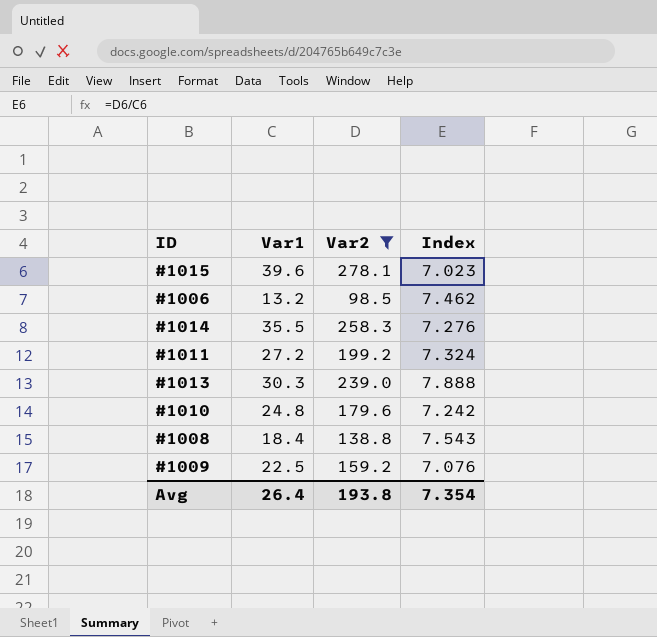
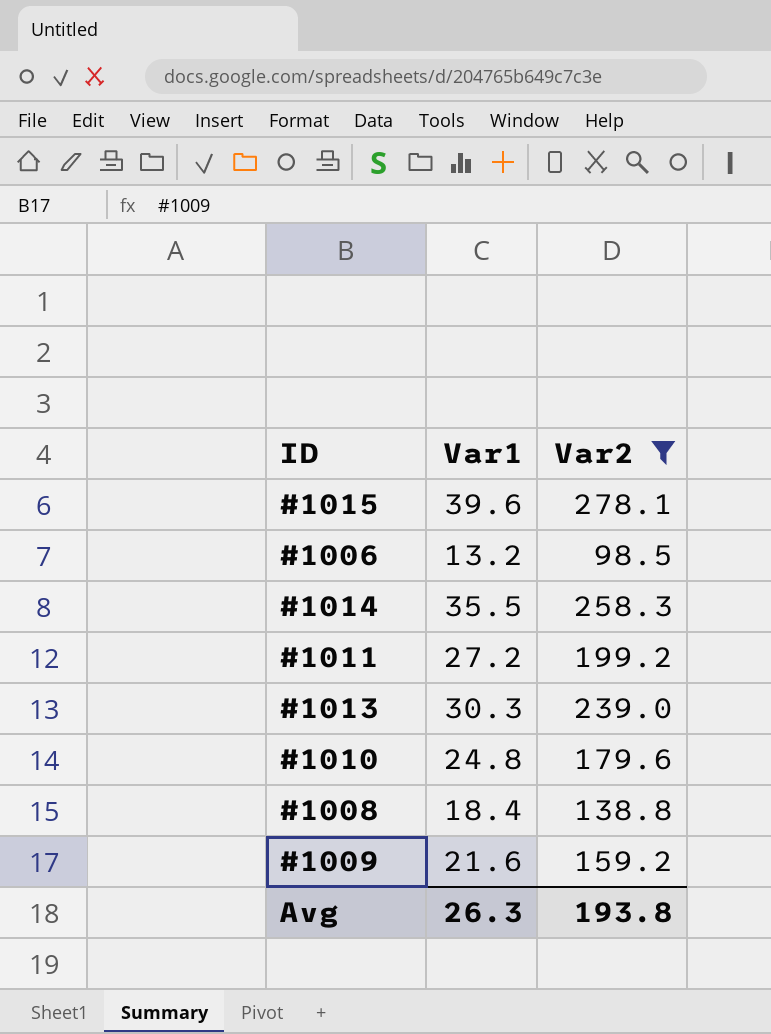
column Index | formula: [Var2] / [Var1] -> none
#1009 | Var1: 22.5 -> 21.6
Avg | Var1: 26.4 -> 26.3

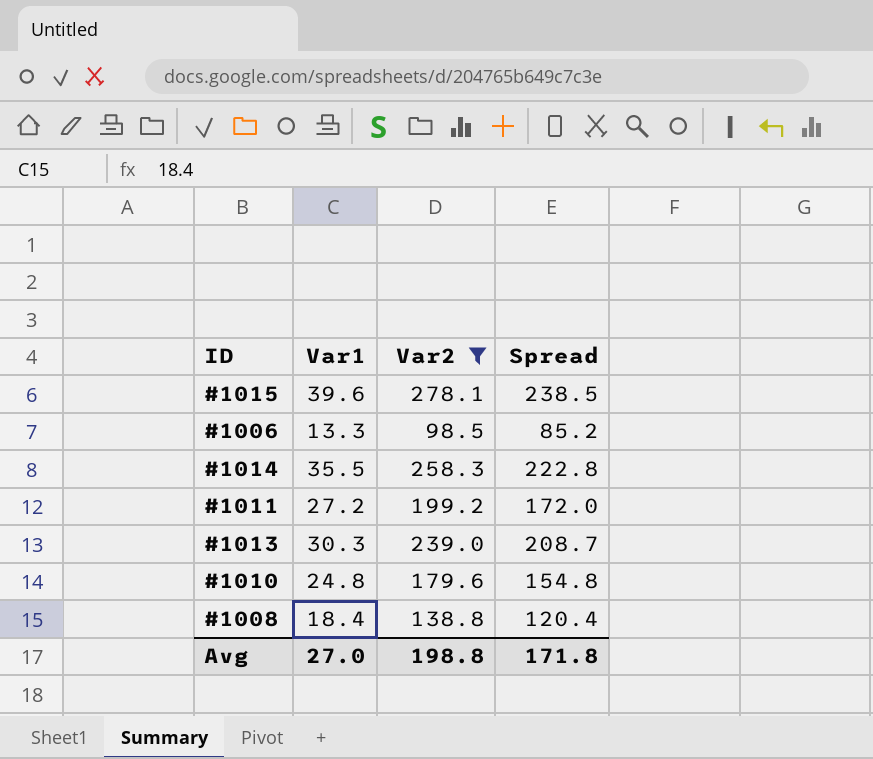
column Spread | formula: none -> [Var2] - [Var1]
row #1009: 21.6 | 159.2 -> none
#1006 | Var1: 13.2 -> 13.3
Avg | Var1: 26.3 -> 27.0
Avg | Var2: 193.8 -> 198.8

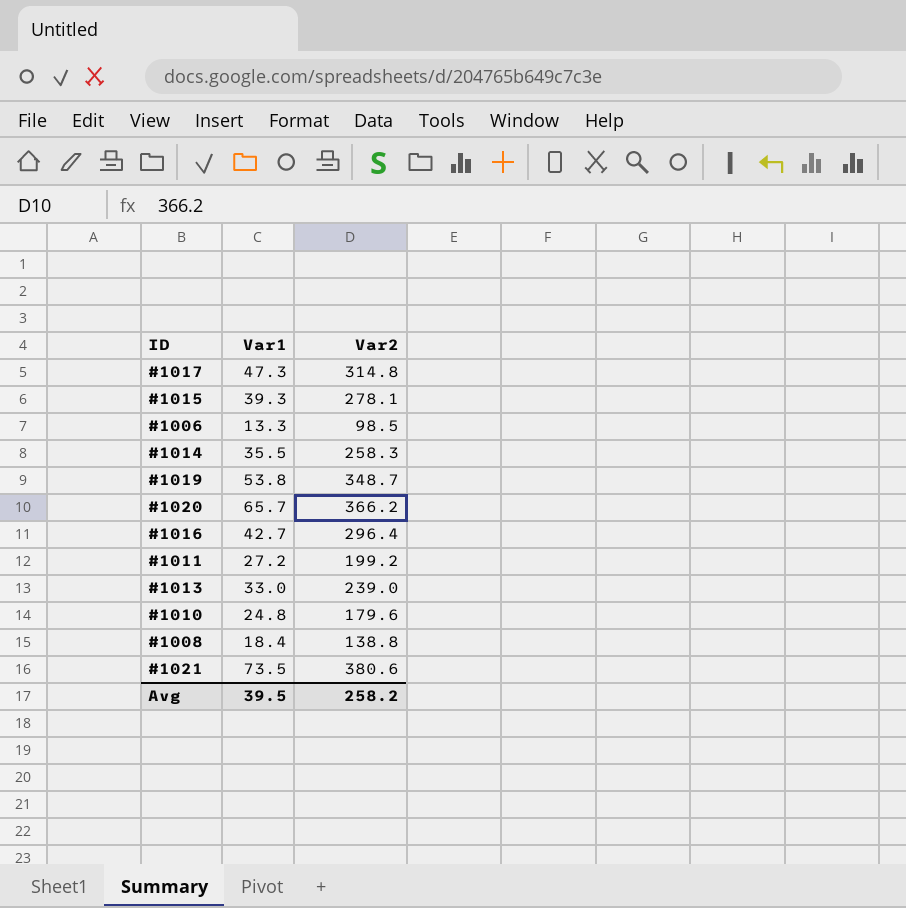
filter: Var2 <= 278.1 -> none
column Spread | formula: [Var2] - [Var1] -> none
#1015 | Var1: 39.6 -> 39.3
#1013 | Var1: 30.3 -> 33.0
Avg | Var1: 27.0 -> 39.5
Avg | Var2: 198.8 -> 258.2

